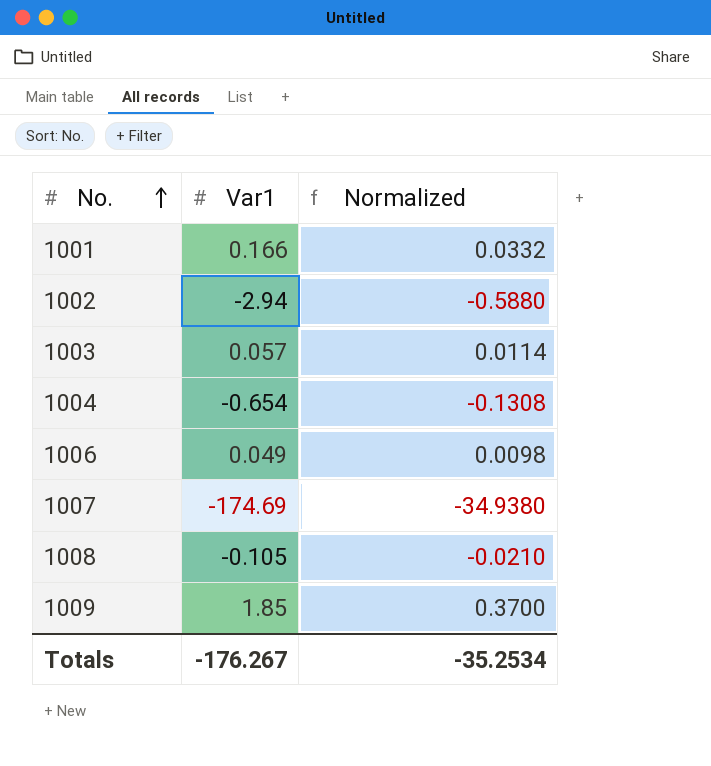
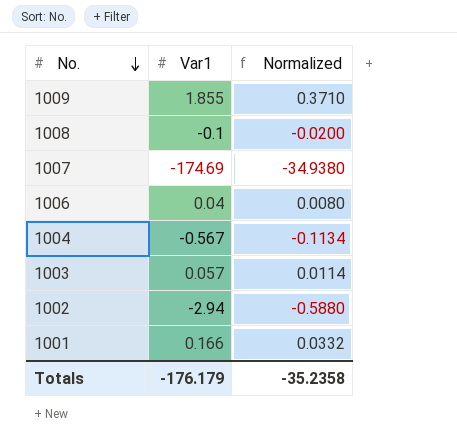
row order: No. ascending -> No. descending
1009 | Var1: 1.85 -> 1.855
1009 | Normalized: 0.3700 -> 0.3710
1008 | Var1: -0.105 -> -0.1
1008 | Normalized: -0.0210 -> -0.0200
1006 | Var1: 0.049 -> 0.04
1006 | Normalized: 0.0098 -> 0.0080
1004 | Var1: -0.654 -> -0.567
1004 | Normalized: -0.1308 -> -0.1134
Totals | Var1: -176.267 -> -176.179
Totals | Normalized: -35.2534 -> -35.2358

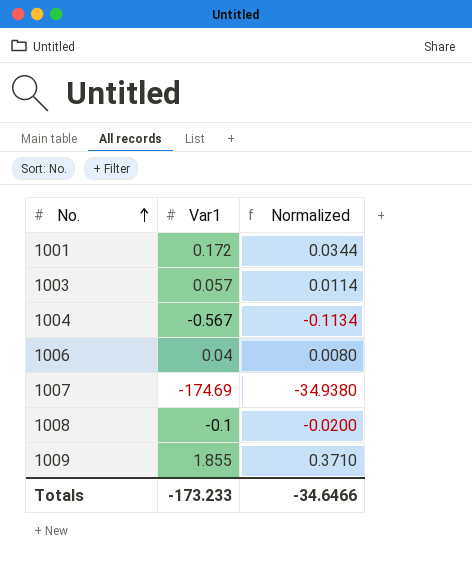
row order: No. descending -> No. ascending
row 1002: -2.94 | -0.5880 -> none
1001 | Var1: 0.166 -> 0.172
1001 | Normalized: 0.0332 -> 0.0344
Totals | Var1: -176.179 -> -173.233
Totals | Normalized: -35.2358 -> -34.6466

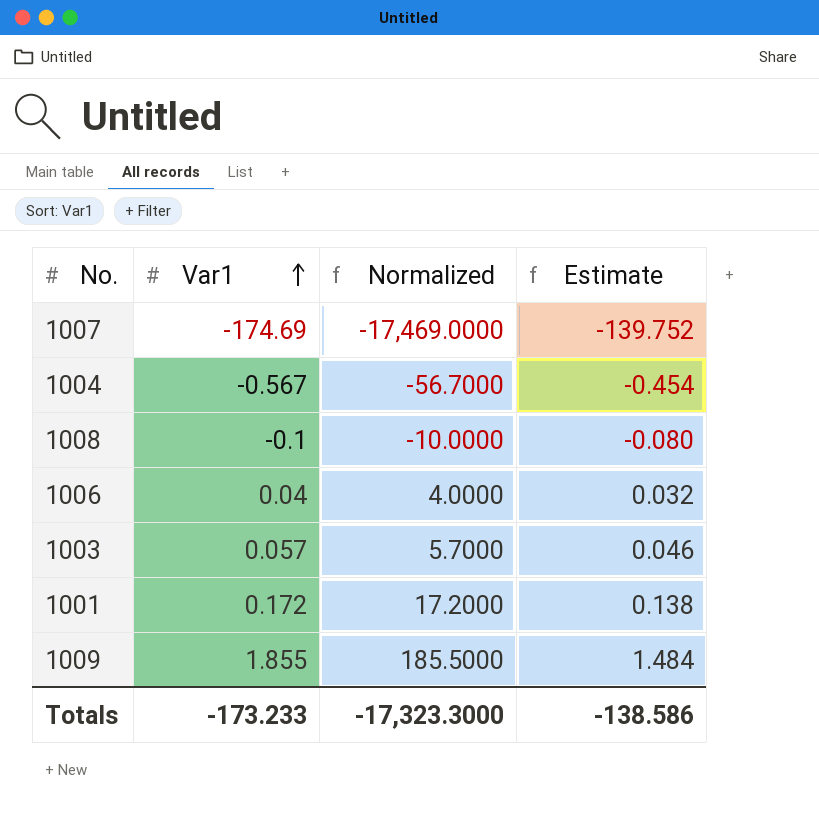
row order: No. ascending -> Var1 ascending
column Normalized | formula: [Var1] * 0.2 -> [Var1] * 100
column Estimate | formula: none -> [Var1] * 0.8
Totals | Normalized: -34.6466 -> -17,323.3000

